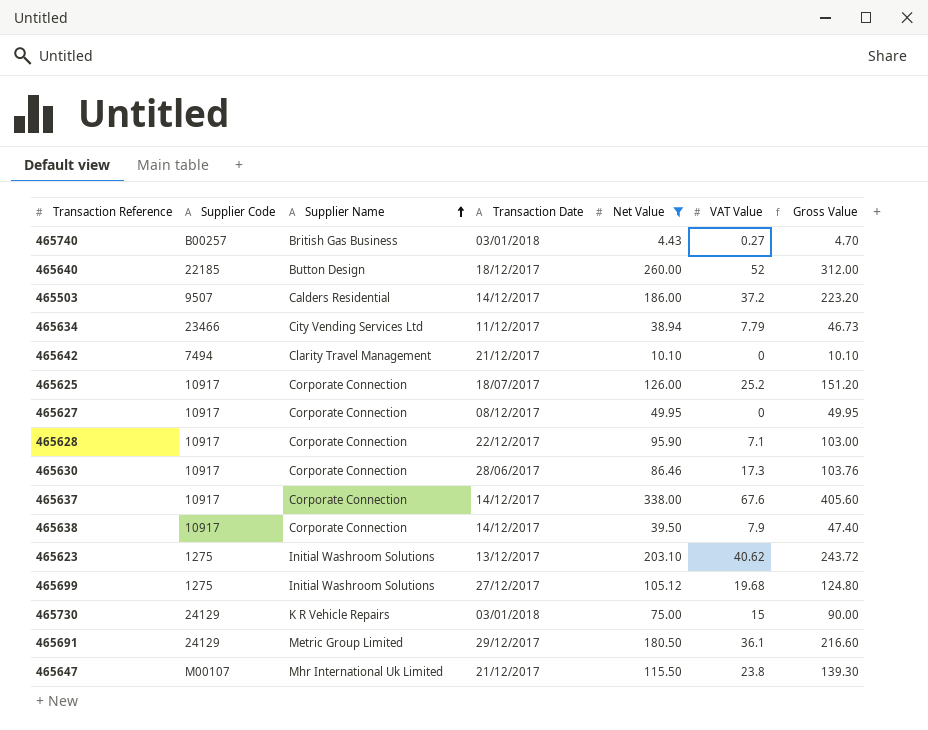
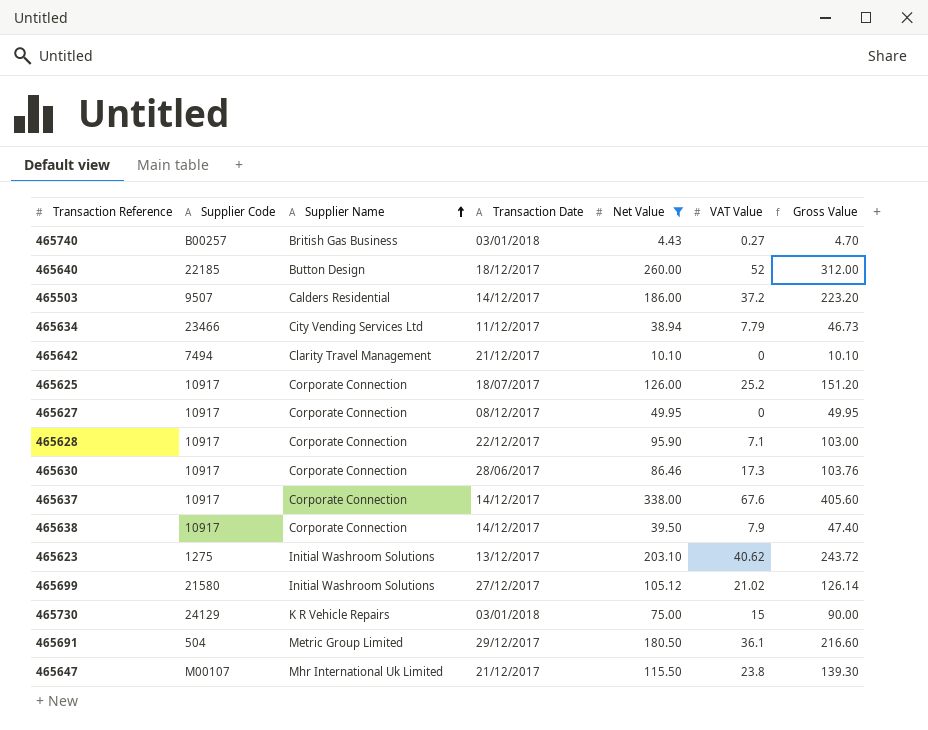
465699 | Supplier Code: 1275 -> 21580
465699 | VAT Value: 19.68 -> 21.02
465699 | Gross Value: 124.80 -> 126.14
465691 | Supplier Code: 24129 -> 504

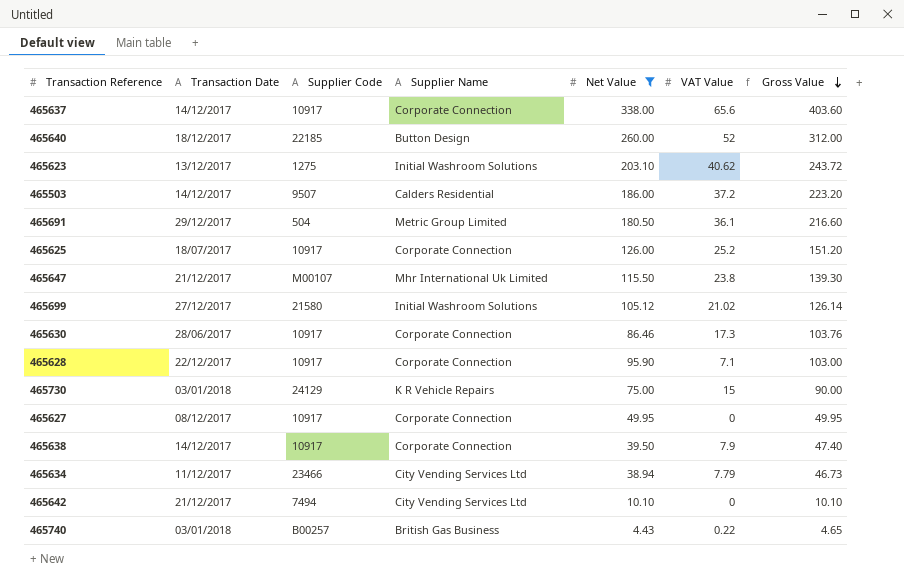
row order: Supplier Name ascending -> Gross Value descending
column Transaction Date | position: 4 -> 2
465637 | VAT Value: 67.6 -> 65.6
465637 | Gross Value: 405.60 -> 403.60
465642 | Supplier Name: Clarity Travel Management -> City Vending Services Ltd
465740 | VAT Value: 0.27 -> 0.22
465740 | Gross Value: 4.70 -> 4.65

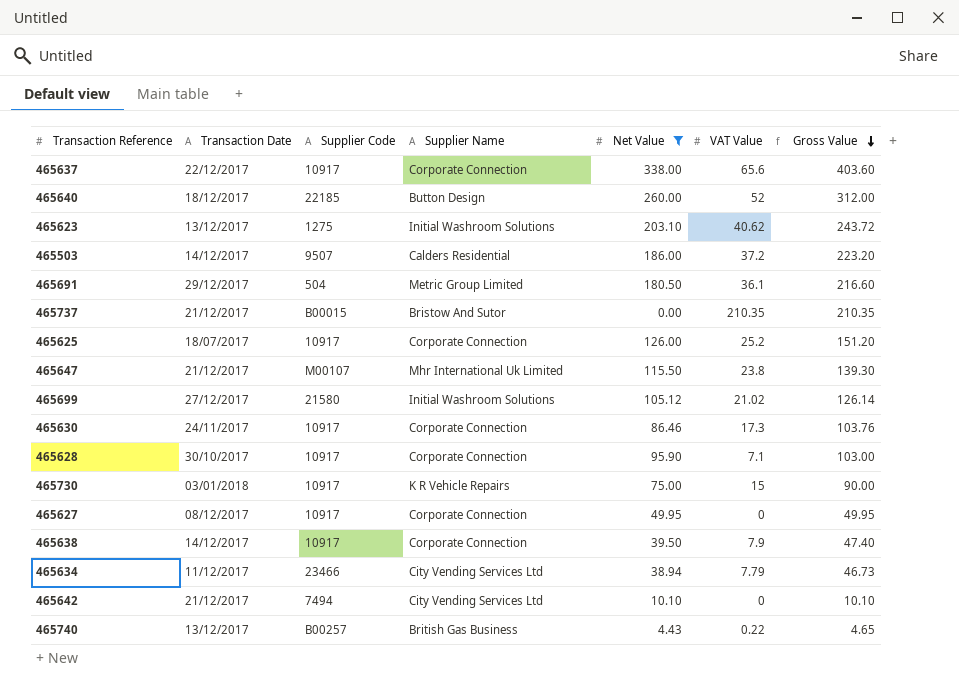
465637 | Transaction Date: 14/12/2017 -> 22/12/2017
row 465737: none -> 21/12/2017 | B00015 | Bristow And Sutor | 0.00 | 210.35 | 210.35
465630 | Transaction Date: 28/06/2017 -> 24/11/2017
465628 | Transaction Date: 22/12/2017 -> 30/10/2017
465730 | Supplier Code: 24129 -> 10917
465740 | Transaction Date: 03/01/2018 -> 13/12/2017

